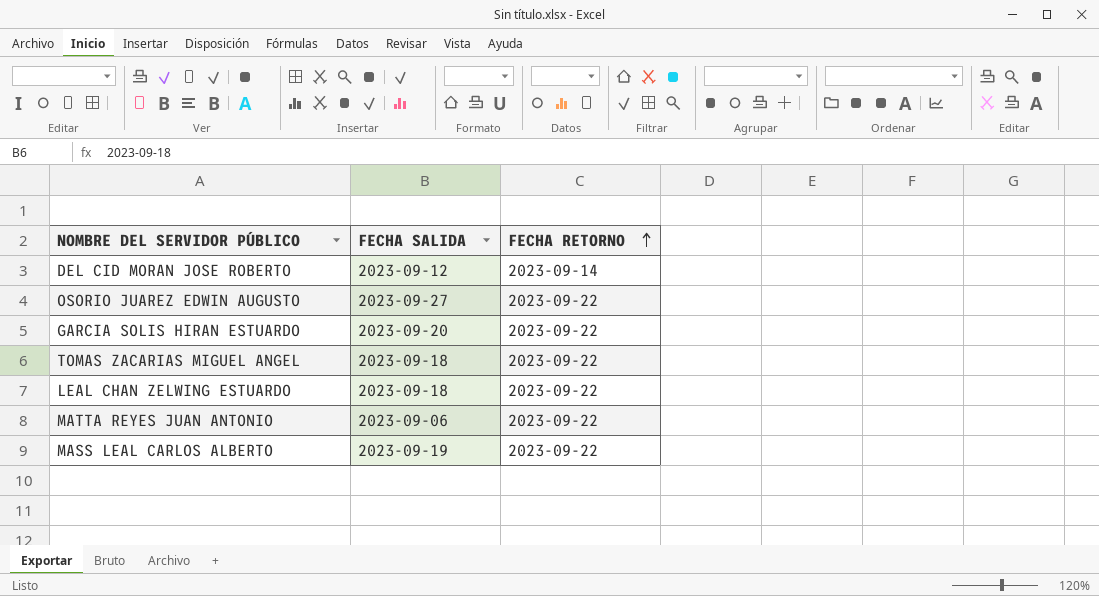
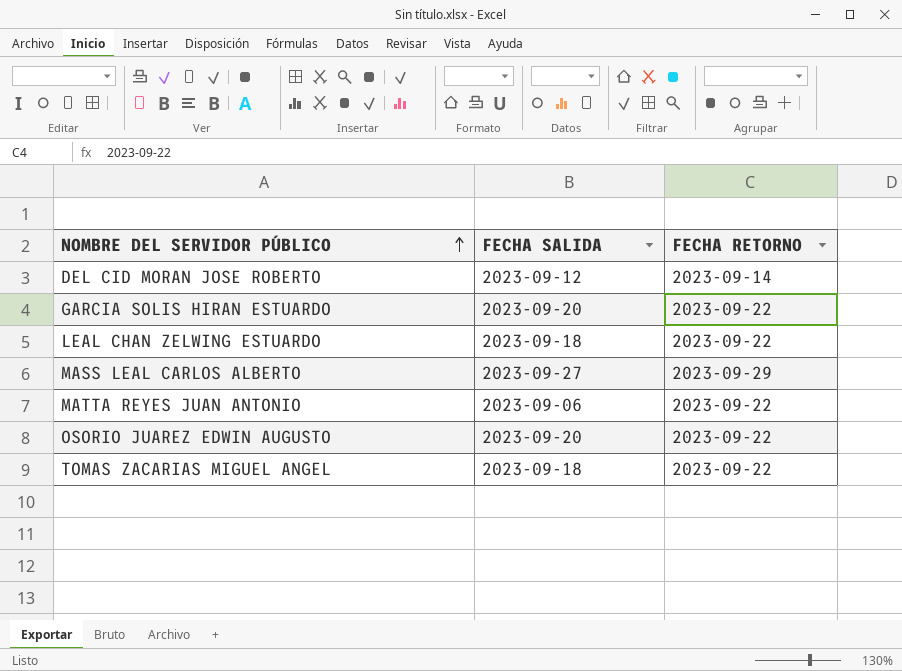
row order: FECHA RETORNO ascending -> NOMBRE DEL SERVIDOR PÚBLICO ascending
MASS LEAL CARLOS ALBERTO | FECHA SALIDA: 2023-09-19 -> 2023-09-27
MASS LEAL CARLOS ALBERTO | FECHA RETORNO: 2023-09-22 -> 2023-09-29
OSORIO JUAREZ EDWIN AUGUSTO | FECHA SALIDA: 2023-09-27 -> 2023-09-20

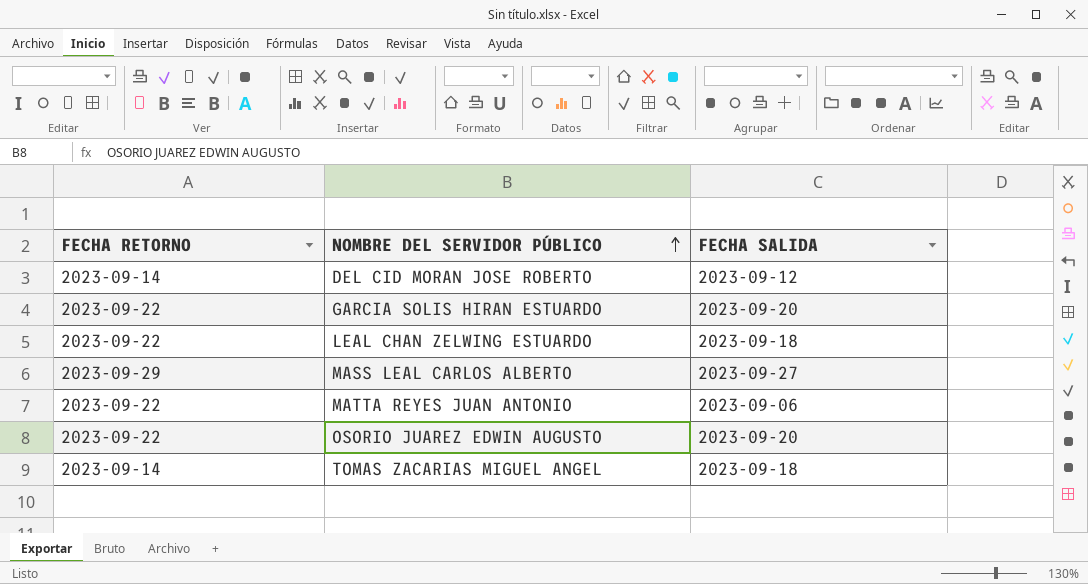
column FECHA RETORNO | position: 3 -> 1
TOMAS ZACARIAS MIGUEL ANGEL | FECHA RETORNO: 2023-09-22 -> 2023-09-14

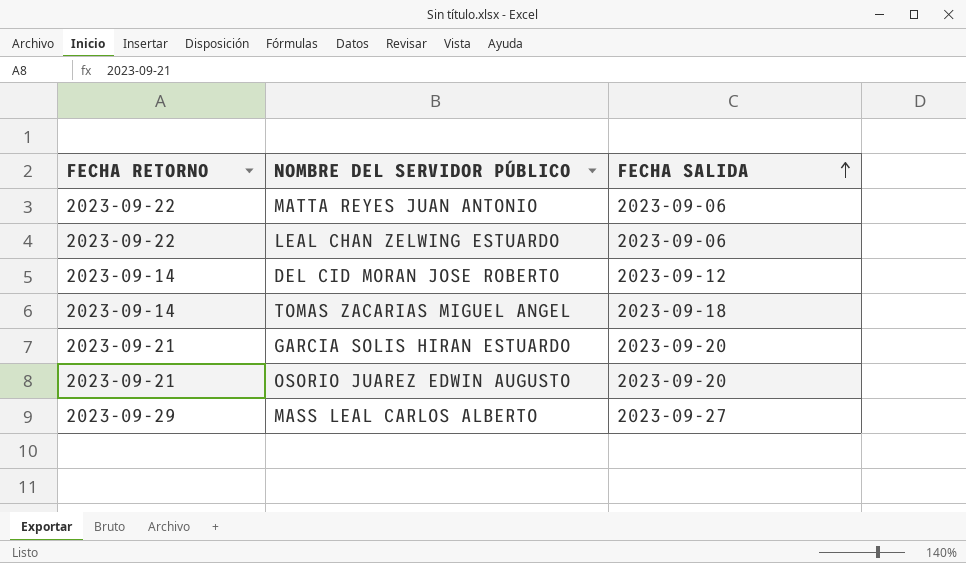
row order: NOMBRE DEL SERVIDOR PÚBLICO ascending -> FECHA SALIDA ascending
LEAL CHAN ZELWING ESTUARDO | FECHA SALIDA: 2023-09-18 -> 2023-09-06
GARCIA SOLIS HIRAN ESTUARDO | FECHA RETORNO: 2023-09-22 -> 2023-09-21
OSORIO JUAREZ EDWIN AUGUSTO | FECHA RETORNO: 2023-09-22 -> 2023-09-21

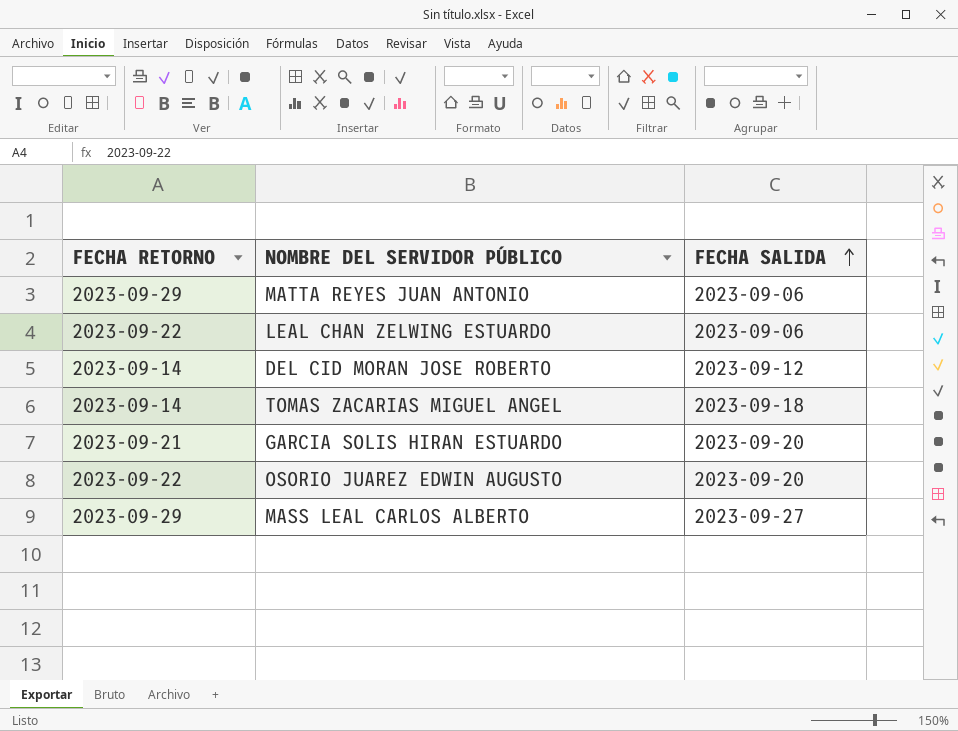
MATTA REYES JUAN ANTONIO | FECHA RETORNO: 2023-09-22 -> 2023-09-29
OSORIO JUAREZ EDWIN AUGUSTO | FECHA RETORNO: 2023-09-21 -> 2023-09-22

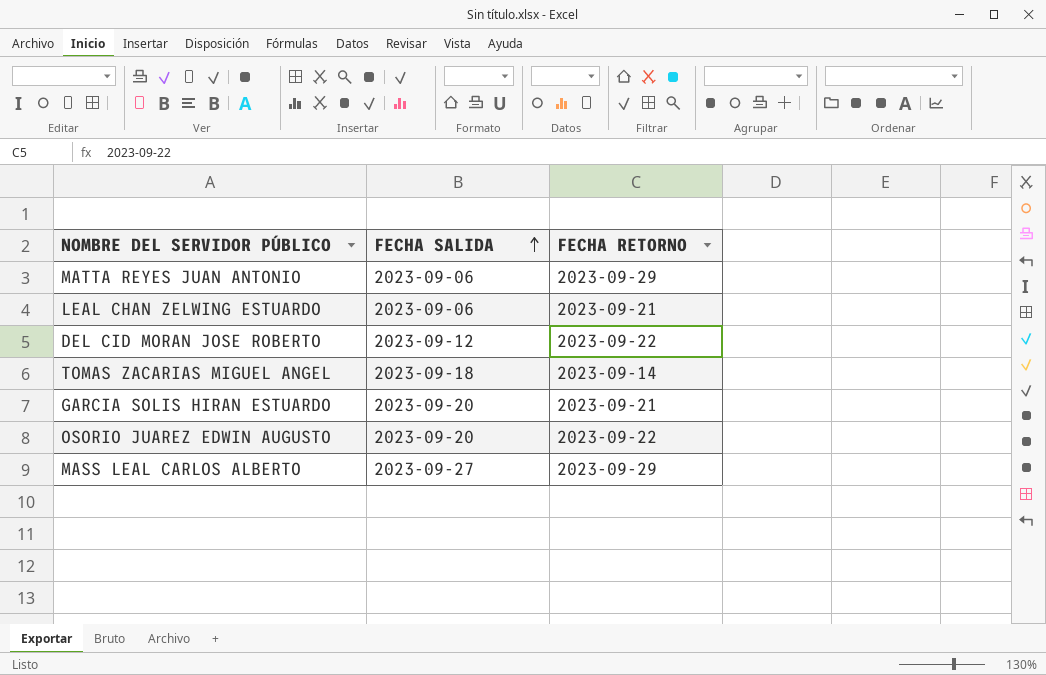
column FECHA RETORNO | position: 1 -> 3
LEAL CHAN ZELWING ESTUARDO | FECHA RETORNO: 2023-09-22 -> 2023-09-21
DEL CID MORAN JOSE ROBERTO | FECHA RETORNO: 2023-09-14 -> 2023-09-22

